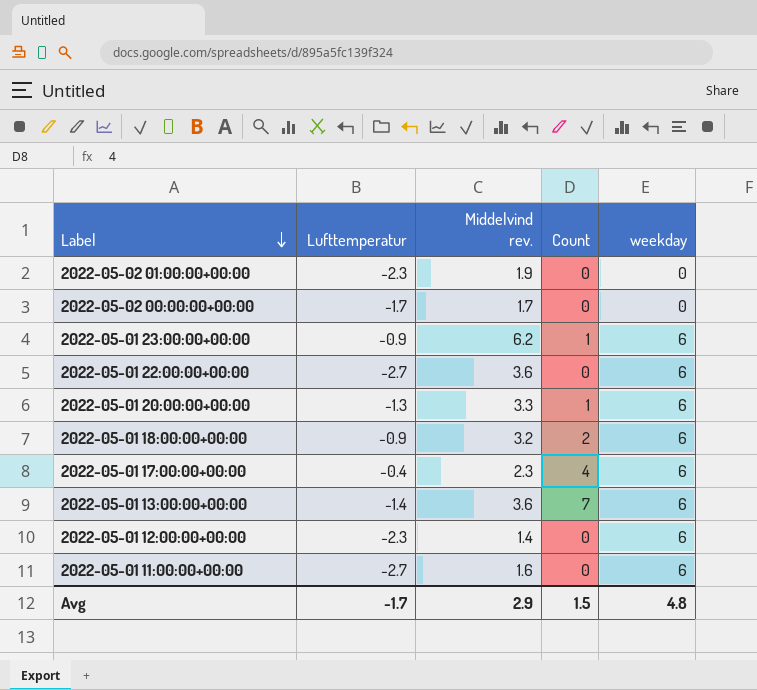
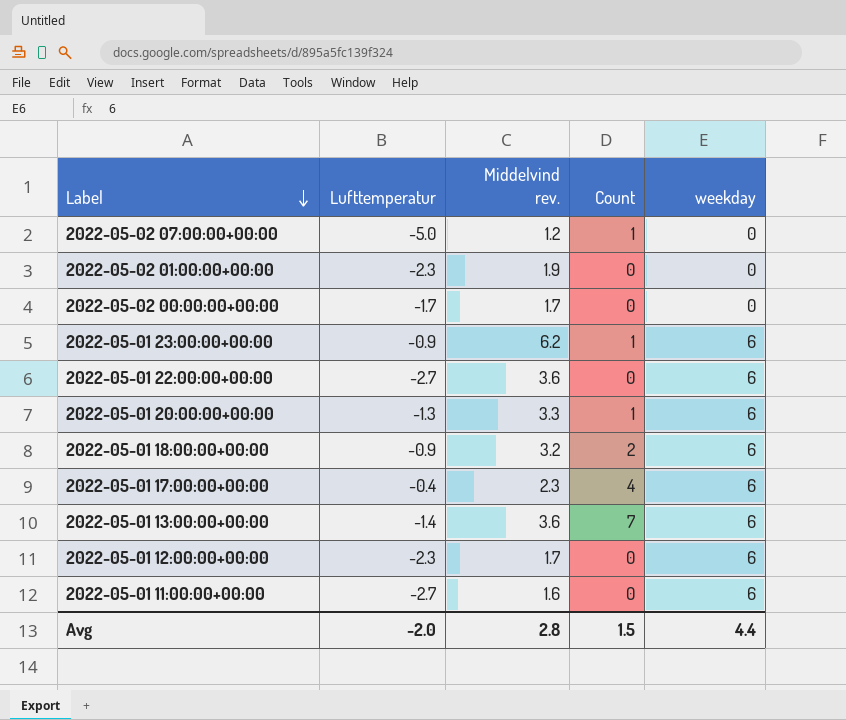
row 2022-05-02 07:00:00+00:00: none -> -5.0 | 1.2 | 1 | 0
2022-05-01 12:00:00+00:00 | Middelvind rev.: 1.4 -> 1.7
Avg | Lufttemperatur: -1.7 -> -2.0
Avg | Middelvind rev.: 2.9 -> 2.8
Avg | weekday: 4.8 -> 4.4

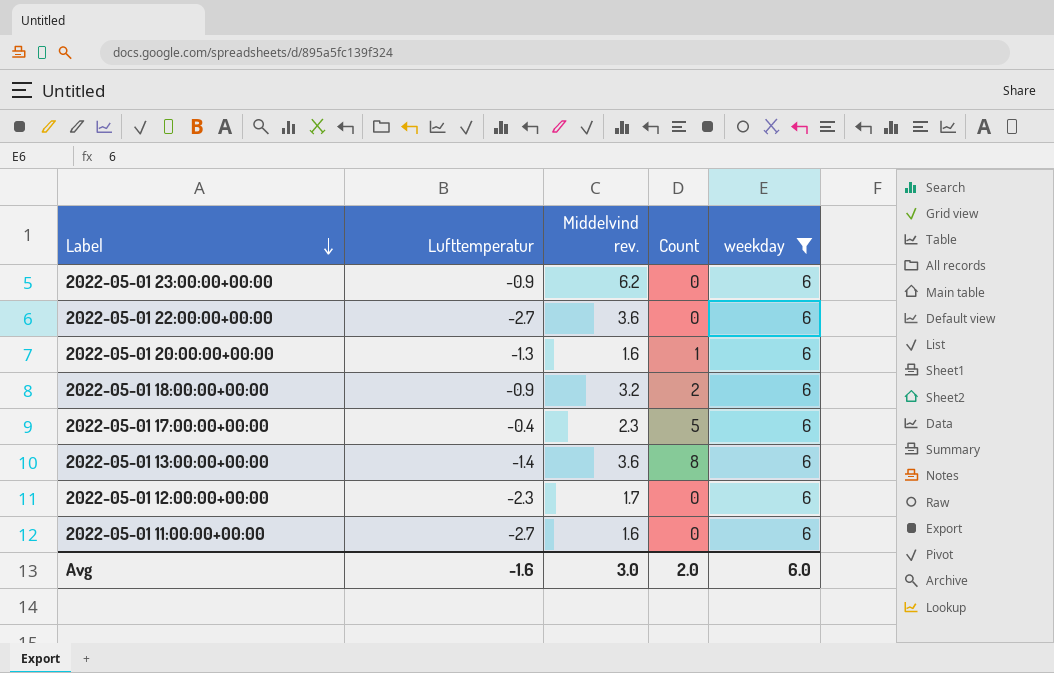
filter: none -> weekday = 6
2022-05-01 23:00:00+00:00 | Count: 1 -> 0
2022-05-01 20:00:00+00:00 | Middelvind rev.: 3.3 -> 1.6
2022-05-01 17:00:00+00:00 | Count: 4 -> 5
2022-05-01 13:00:00+00:00 | Count: 7 -> 8
Avg | Lufttemperatur: -2.0 -> -1.6
Avg | Middelvind rev.: 2.8 -> 3.0
Avg | Count: 1.5 -> 2.0
Avg | weekday: 4.4 -> 6.0

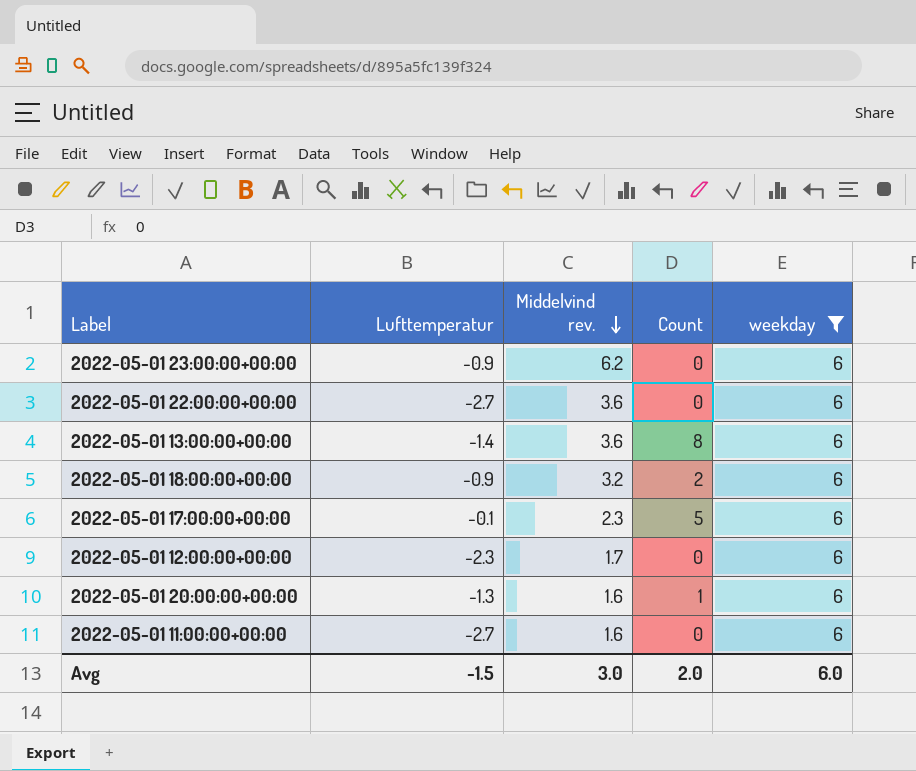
row order: Label descending -> Middelvind rev. descending
2022-05-01 17:00:00+00:00 | Lufttemperatur: -0.4 -> -0.1
Avg | Lufttemperatur: -1.6 -> -1.5

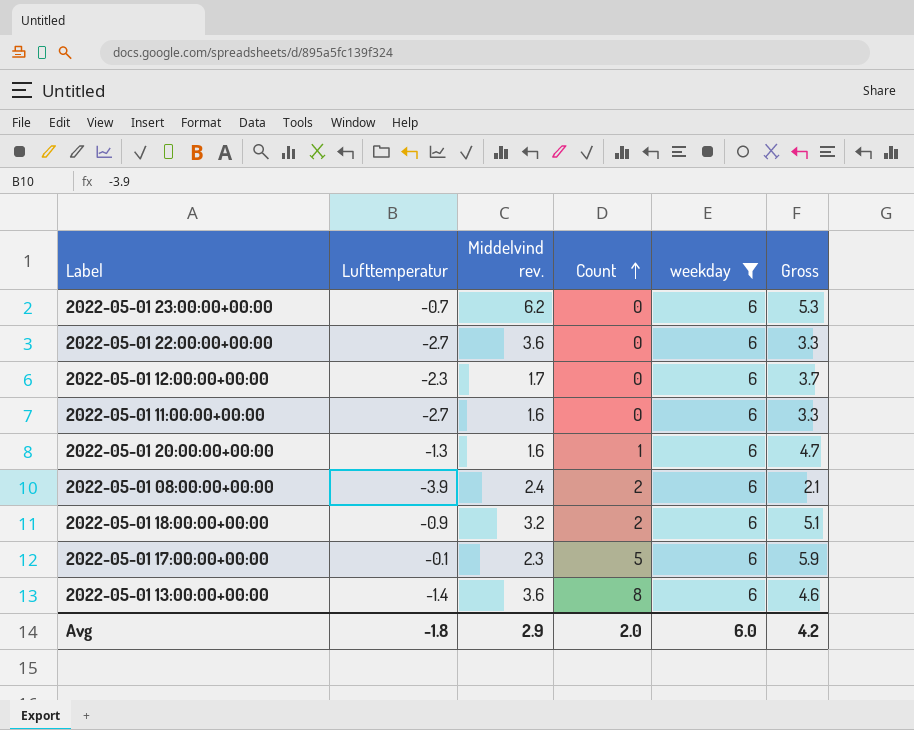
row order: Middelvind rev. descending -> Count ascending
column Gross | formula: none -> [Lufttemperatur] + [weekday]
2022-05-01 23:00:00+00:00 | Lufttemperatur: -0.9 -> -0.7
row 2022-05-01 08:00:00+00:00: none -> -3.9 | 2.4 | 2 | 6 | 2.1
Avg | Lufttemperatur: -1.5 -> -1.8
Avg | Middelvind rev.: 3.0 -> 2.9

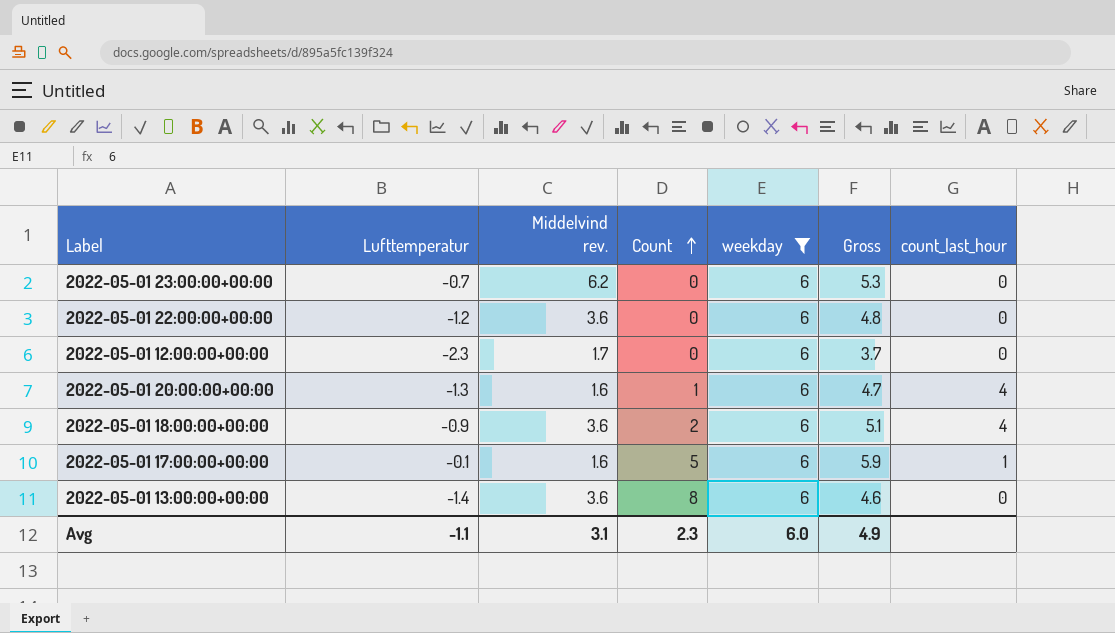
column count_last_hour | position: none -> 7
row 2022-05-01 11:00:00+00:00: -2.7 | 1.6 | 0 | 6 | 3.3 -> none
row 2022-05-01 08:00:00+00:00: -3.9 | 2.4 | 2 | 6 | 2.1 -> none
2022-05-01 22:00:00+00:00 | Lufttemperatur: -2.7 -> -1.2
2022-05-01 22:00:00+00:00 | Gross: 3.3 -> 4.8
2022-05-01 18:00:00+00:00 | Middelvind rev.: 3.2 -> 3.6
2022-05-01 17:00:00+00:00 | Middelvind rev.: 2.3 -> 1.6
Avg | Lufttemperatur: -1.8 -> -1.1
Avg | Middelvind rev.: 2.9 -> 3.1
Avg | Count: 2.0 -> 2.3
Avg | Gross: 4.2 -> 4.9

